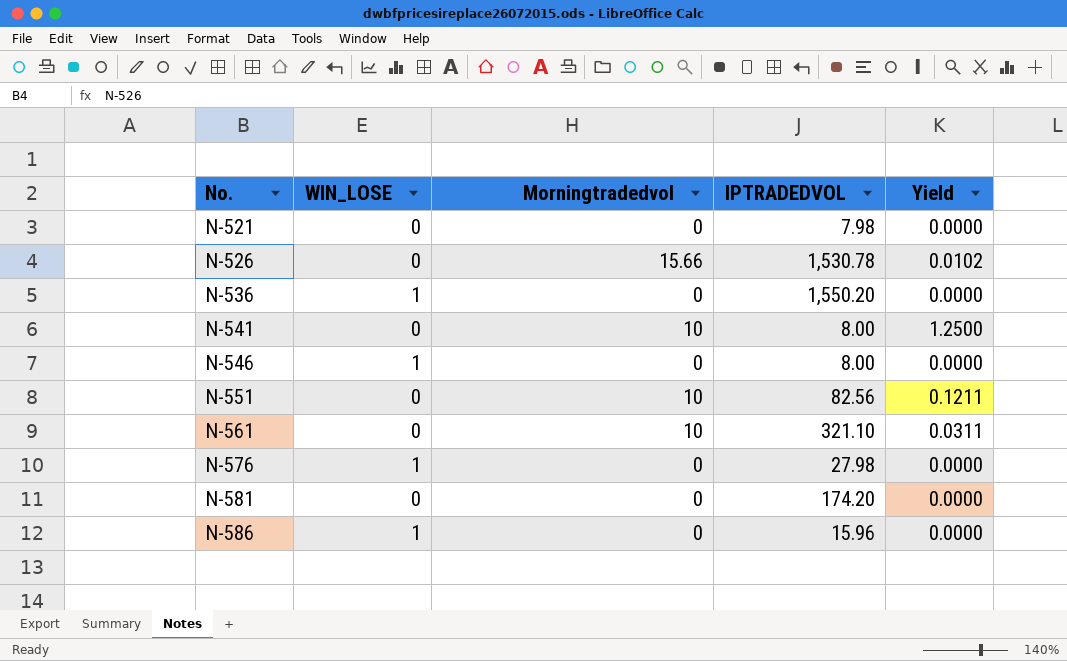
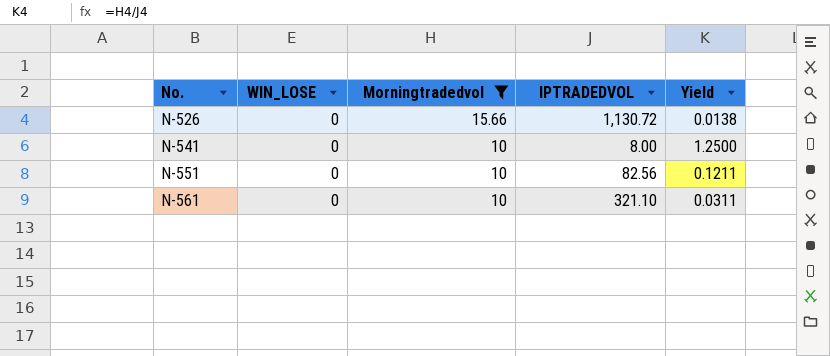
filter: none -> Morningtradedvol != 0
N-526 | IPTRADEDVOL: 1,530.78 -> 1,130.72
N-526 | Yield: 0.0102 -> 0.0138

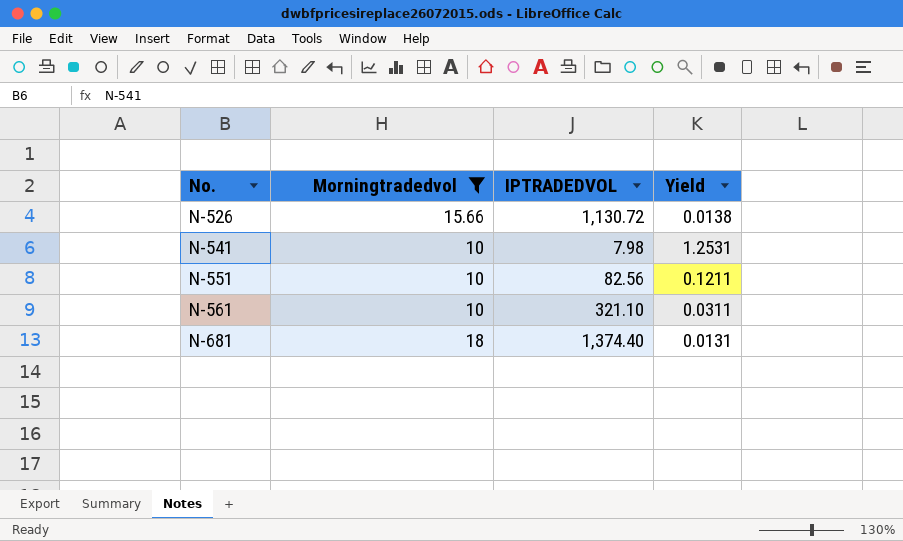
column WIN_LOSE | position: 2 -> none
N-541 | IPTRADEDVOL: 8.00 -> 7.98
N-541 | Yield: 1.2500 -> 1.2531
row N-681: none -> 18 | 1,374.40 | 0.0131

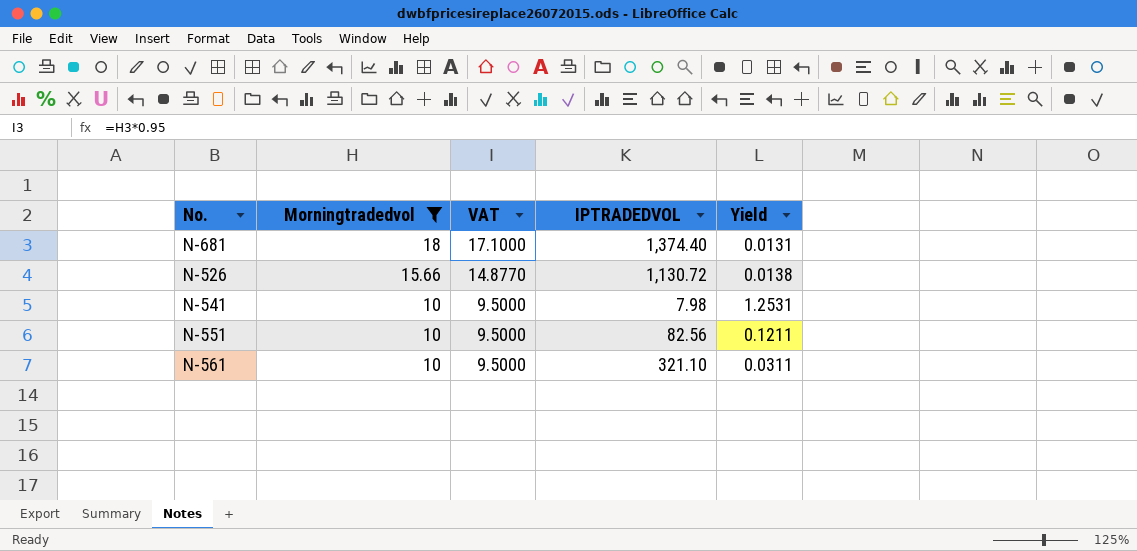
row order: No. ascending -> Morningtradedvol descending
column VAT | formula: none -> [Morningtradedvol] * 0.95

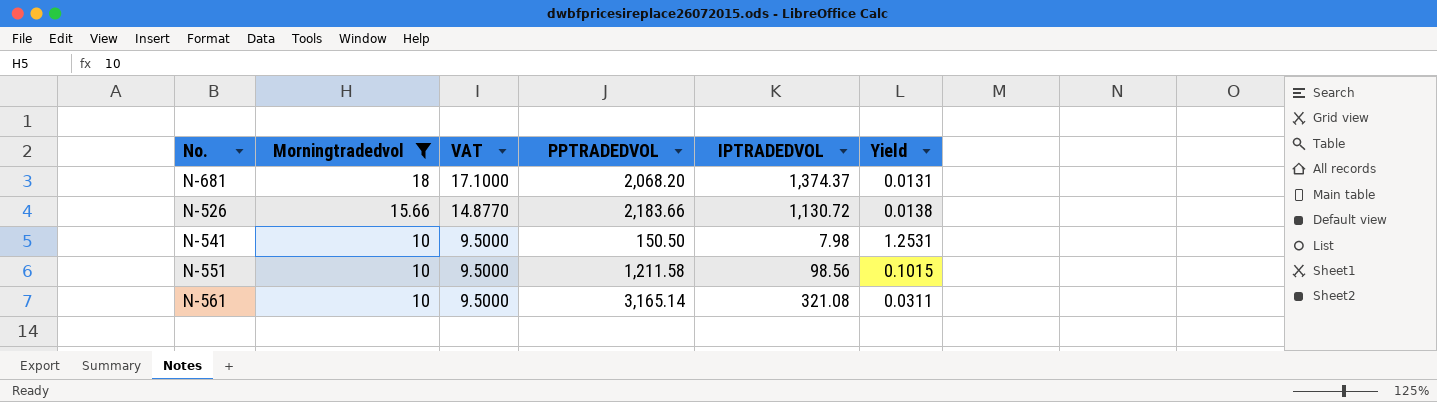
column PPTRADEDVOL | position: none -> 4
N-681 | IPTRADEDVOL: 1,374.40 -> 1,374.37
N-551 | IPTRADEDVOL: 82.56 -> 98.56
N-551 | Yield: 0.1211 -> 0.1015
N-561 | IPTRADEDVOL: 321.10 -> 321.08

